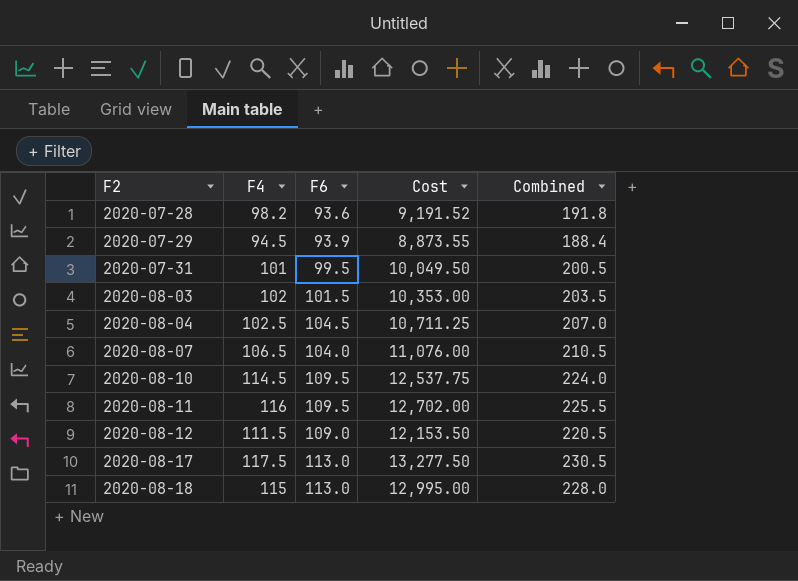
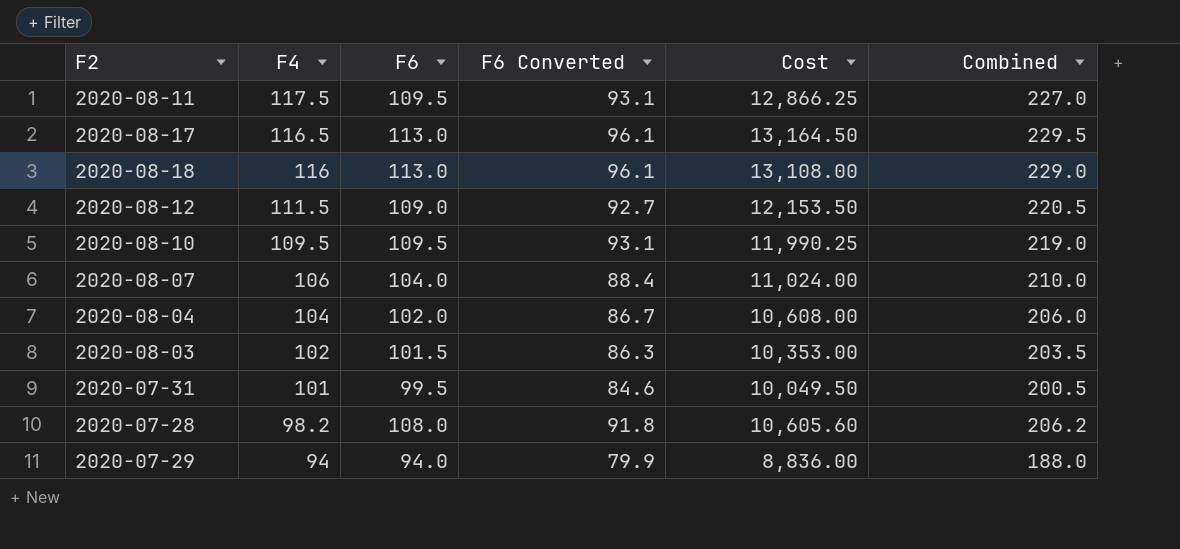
row order: F2 ascending -> F4 descending
column F6 Converted | formula: none -> [F6] * 0.85
2020-08-11 | F4: 116 -> 117.5
2020-08-11 | Cost: 12,702.00 -> 12,866.25
2020-08-11 | Combined: 225.5 -> 227.0
2020-08-17 | F4: 117.5 -> 116.5
2020-08-17 | Cost: 13,277.50 -> 13,164.50
2020-08-17 | Combined: 230.5 -> 229.5
2020-08-18 | F4: 115 -> 116
2020-08-18 | Cost: 12,995.00 -> 13,108.00
2020-08-18 | Combined: 228.0 -> 229.0
2020-08-10 | F4: 114.5 -> 109.5
2020-08-10 | Cost: 12,537.75 -> 11,990.25
2020-08-10 | Combined: 224.0 -> 219.0
2020-08-07 | F4: 106.5 -> 106
2020-08-07 | Cost: 11,076.00 -> 11,024.00
2020-08-07 | Combined: 210.5 -> 210.0
2020-08-04 | F4: 102.5 -> 104
2020-08-04 | F6: 104.5 -> 102.0
2020-08-04 | Cost: 10,711.25 -> 10,608.00
2020-08-04 | Combined: 207.0 -> 206.0
2020-07-28 | F6: 93.6 -> 108.0
2020-07-28 | Cost: 9,191.52 -> 10,605.60
2020-07-28 | Combined: 191.8 -> 206.2
2020-07-29 | F4: 94.5 -> 94
2020-07-29 | F6: 93.9 -> 94.0
2020-07-29 | Cost: 8,873.55 -> 8,836.00
2020-07-29 | Combined: 188.4 -> 188.0

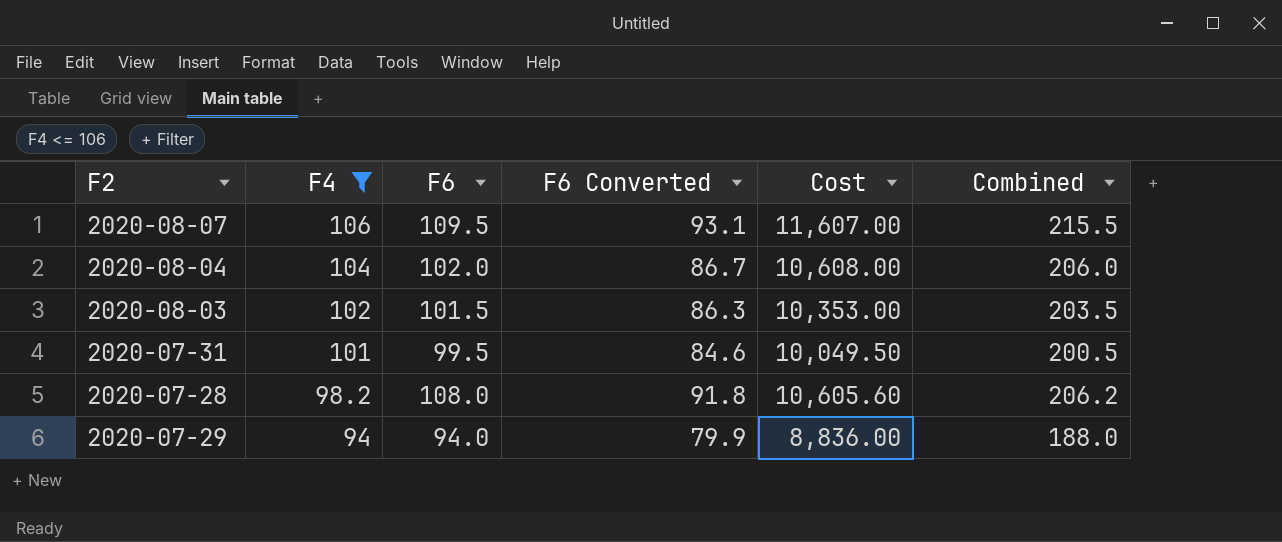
filter: none -> F4 <= 106
2020-08-07 | F6: 104.0 -> 109.5
2020-08-07 | F6 Converted: 88.4 -> 93.1
2020-08-07 | Cost: 11,024.00 -> 11,607.00
2020-08-07 | Combined: 210.0 -> 215.5

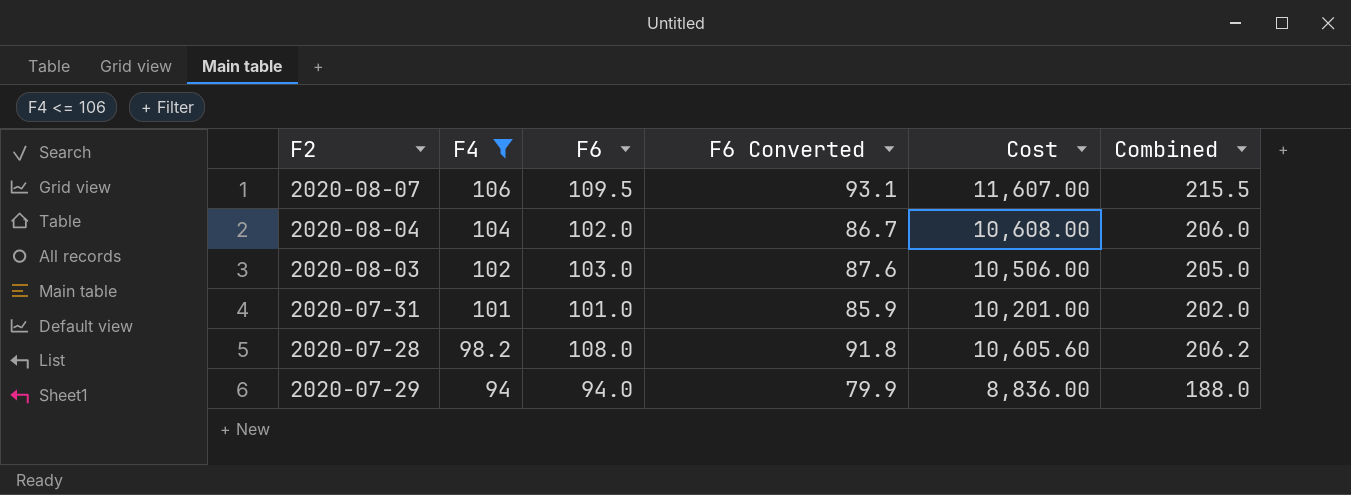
2020-08-03 | F6: 101.5 -> 103.0
2020-08-03 | F6 Converted: 86.3 -> 87.6
2020-08-03 | Cost: 10,353.00 -> 10,506.00
2020-08-03 | Combined: 203.5 -> 205.0
2020-07-31 | F6: 99.5 -> 101.0
2020-07-31 | F6 Converted: 84.6 -> 85.9
2020-07-31 | Cost: 10,049.50 -> 10,201.00
2020-07-31 | Combined: 200.5 -> 202.0

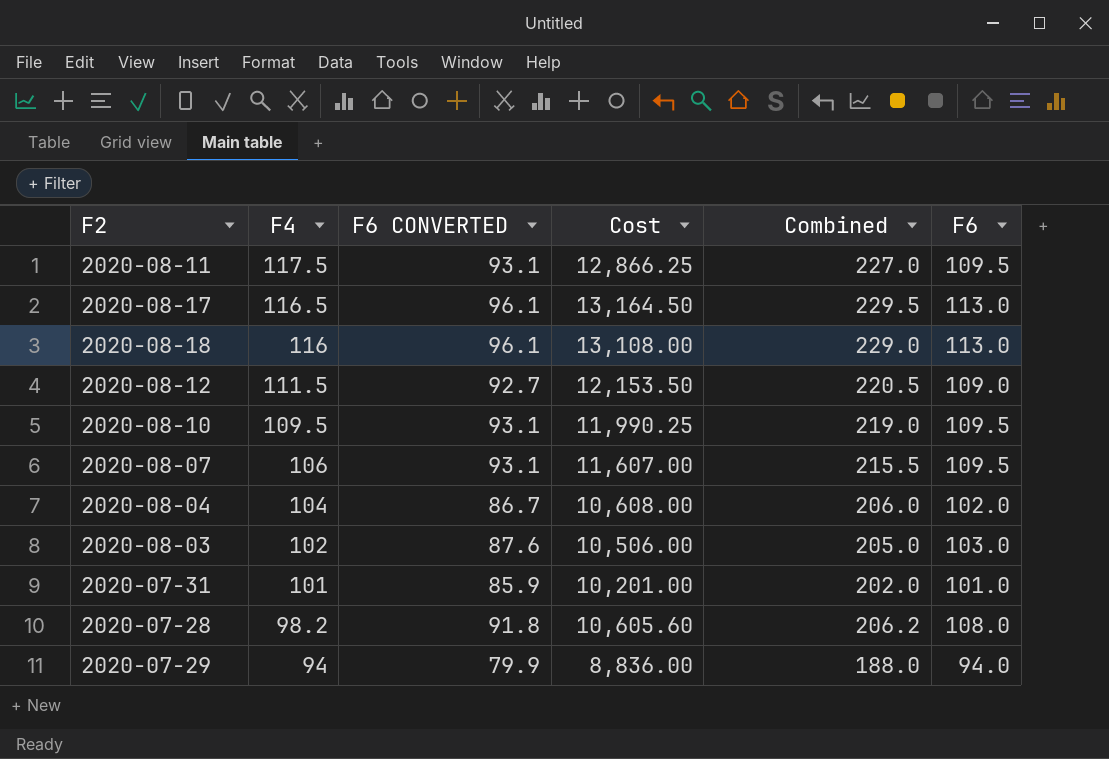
filter: F4 <= 106 -> none
column name: F6 Converted -> F6 CONVERTED
column F6 | position: 3 -> 6

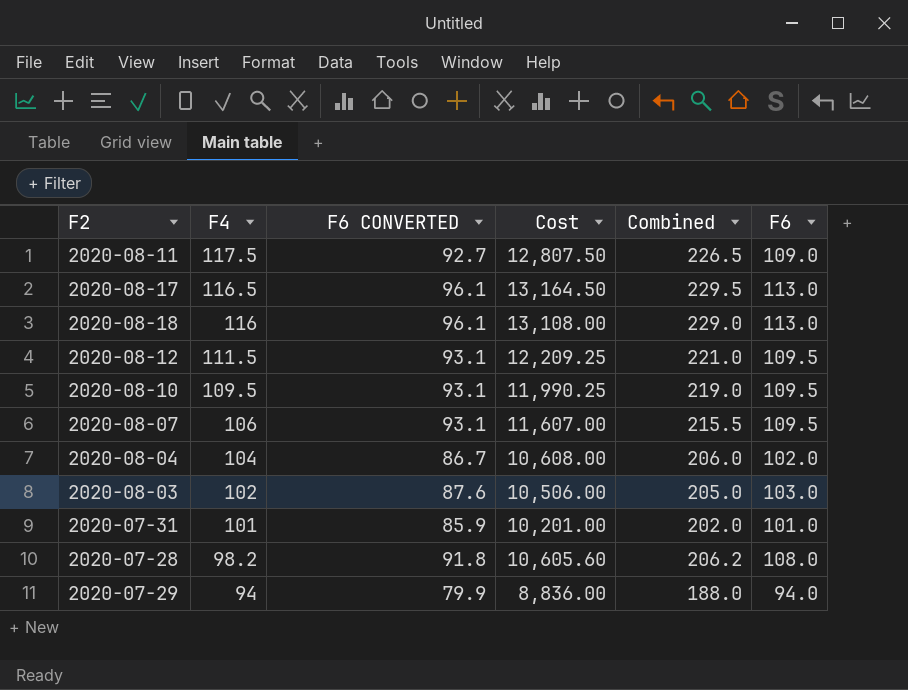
2020-08-11 | F6 CONVERTED: 93.1 -> 92.7
2020-08-11 | Cost: 12,866.25 -> 12,807.50
2020-08-11 | Combined: 227.0 -> 226.5
2020-08-11 | F6: 109.5 -> 109.0
2020-08-12 | F6 CONVERTED: 92.7 -> 93.1
2020-08-12 | Cost: 12,153.50 -> 12,209.25
2020-08-12 | Combined: 220.5 -> 221.0
2020-08-12 | F6: 109.0 -> 109.5

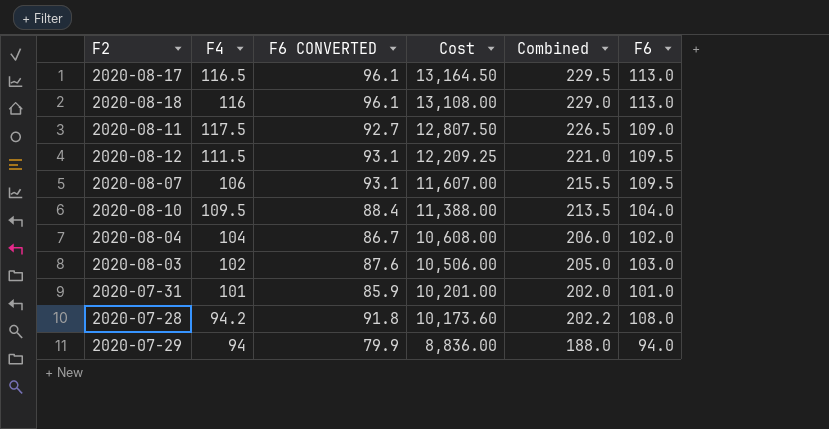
row order: F4 descending -> Cost descending
2020-08-10 | F6 CONVERTED: 93.1 -> 88.4
2020-08-10 | Cost: 11,990.25 -> 11,388.00
2020-08-10 | Combined: 219.0 -> 213.5
2020-08-10 | F6: 109.5 -> 104.0
2020-07-28 | F4: 98.2 -> 94.2
2020-07-28 | Cost: 10,605.60 -> 10,173.60
2020-07-28 | Combined: 206.2 -> 202.2

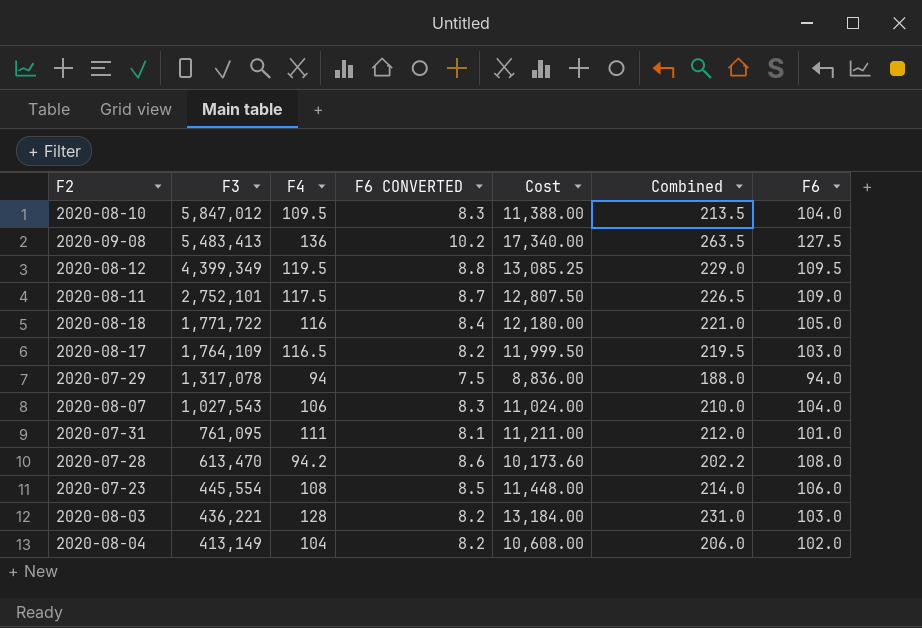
row order: Cost descending -> F3 descending
column F3 | position: none -> 2
column F6 CONVERTED | formula: [F6] * 0.85 -> [F6] * 0.08
row 2020-09-08: none -> 5,483,413 | 136 | 10.2 | 17,340.00 | 263.5 | 127.5
2020-08-12 | F4: 111.5 -> 119.5
2020-08-12 | Cost: 12,209.25 -> 13,085.25
2020-08-12 | Combined: 221.0 -> 229.0
2020-08-18 | Cost: 13,108.00 -> 12,180.00
2020-08-18 | Combined: 229.0 -> 221.0
2020-08-18 | F6: 113.0 -> 105.0
2020-08-17 | Cost: 13,164.50 -> 11,999.50
2020-08-17 | Combined: 229.5 -> 219.5
2020-08-17 | F6: 113.0 -> 103.0
2020-08-07 | Cost: 11,607.00 -> 11,024.00
2020-08-07 | Combined: 215.5 -> 210.0
2020-08-07 | F6: 109.5 -> 104.0
2020-07-31 | F4: 101 -> 111
2020-07-31 | Cost: 10,201.00 -> 11,211.00
2020-07-31 | Combined: 202.0 -> 212.0
row 2020-07-23: none -> 445,554 | 108 | 8.5 | 11,448.00 | 214.0 | 106.0
2020-08-03 | F4: 102 -> 128
2020-08-03 | Cost: 10,506.00 -> 13,184.00
2020-08-03 | Combined: 205.0 -> 231.0

